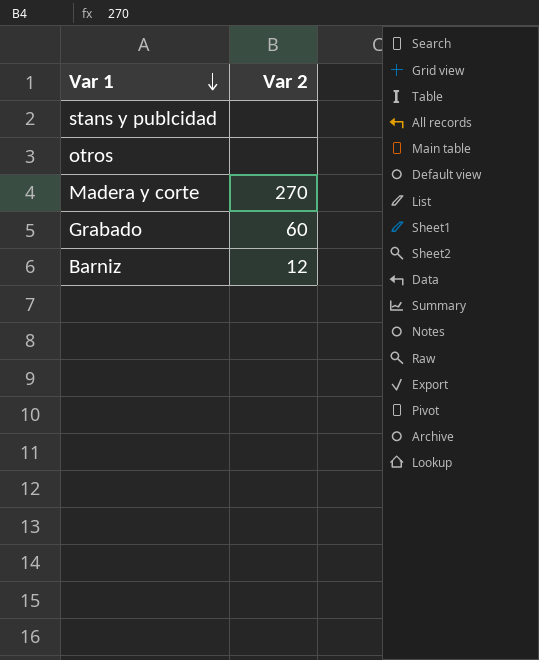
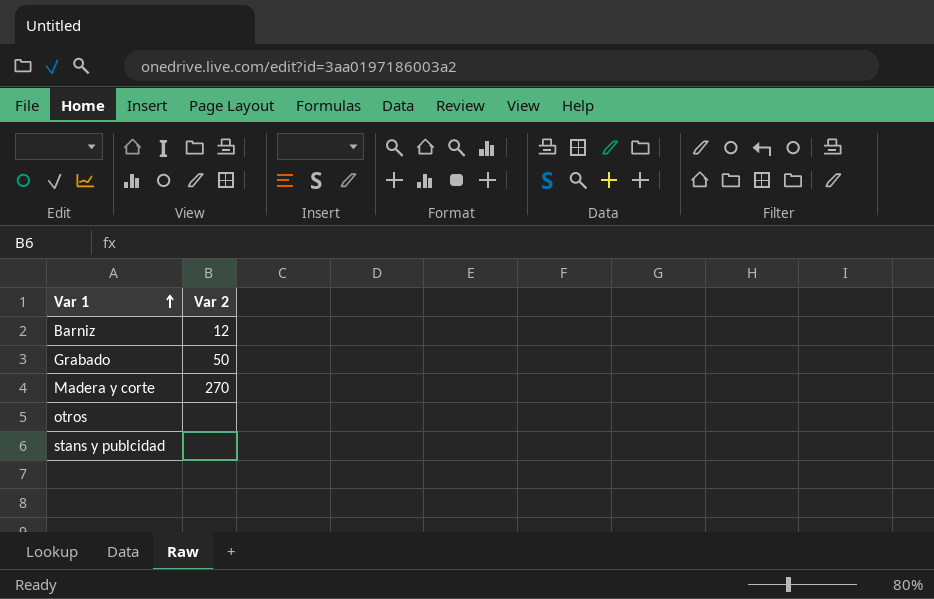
row order: Var 1 descending -> Var 1 ascending
Grabado | Var 2: 60 -> 50

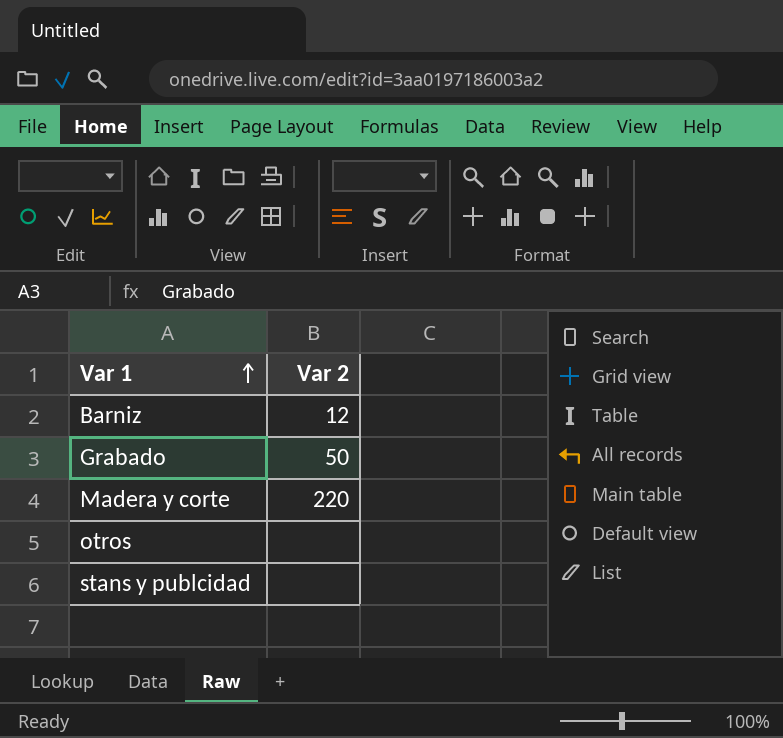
Madera y corte | Var 2: 270 -> 220

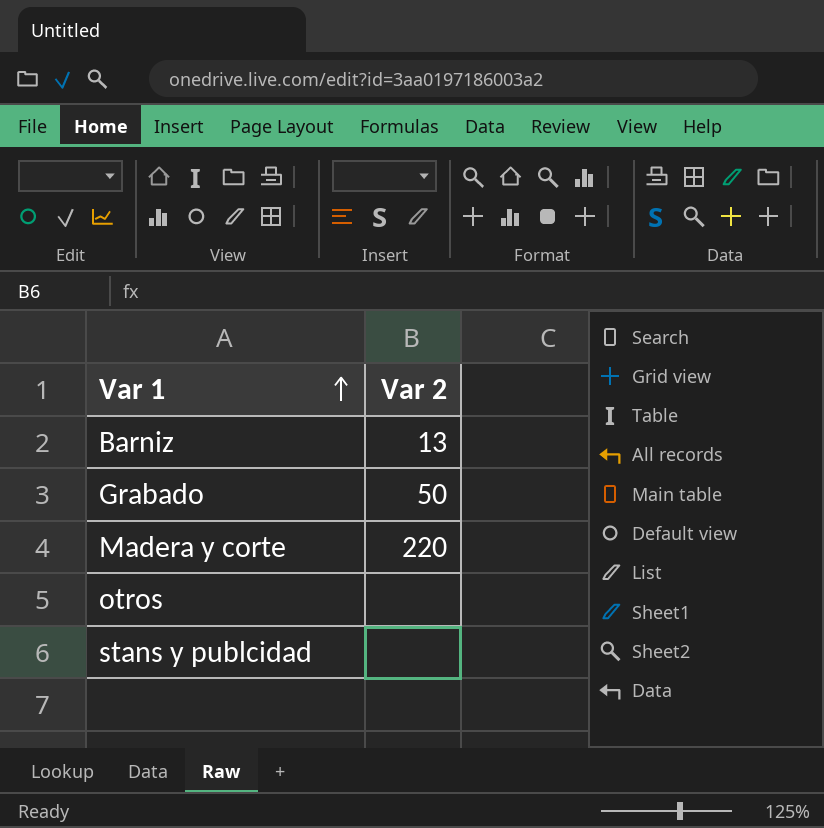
Barniz | Var 2: 12 -> 13

